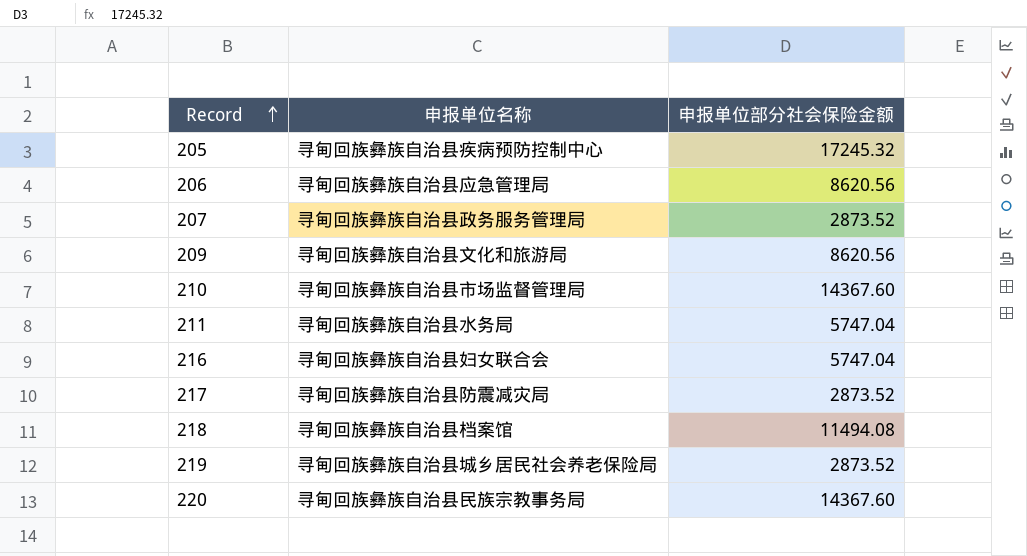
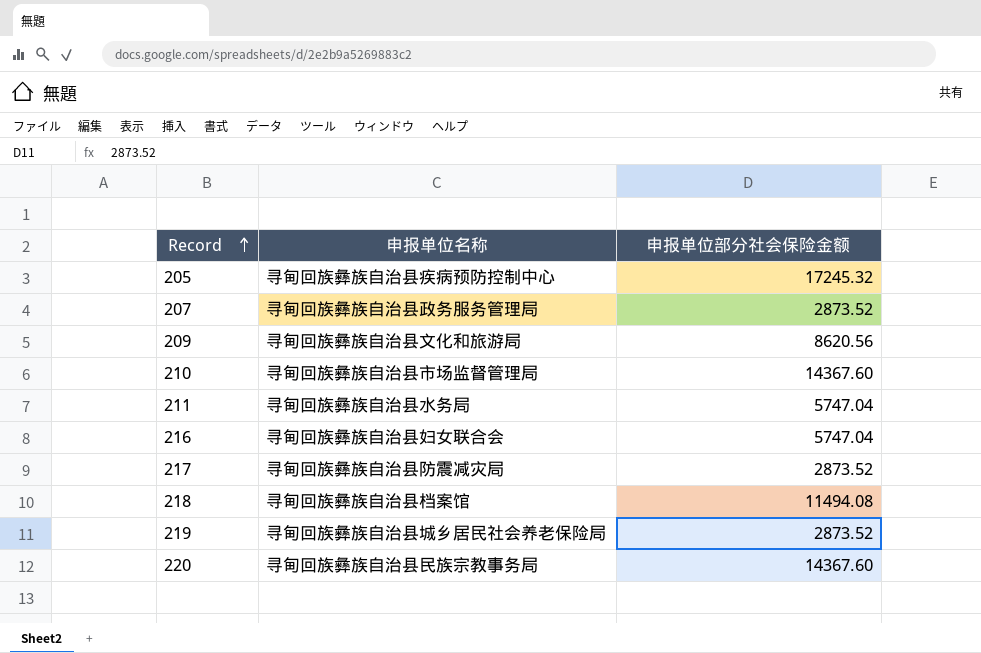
row 206: 寻甸回族彝族自治县应急管理局 | 8620.56 -> none

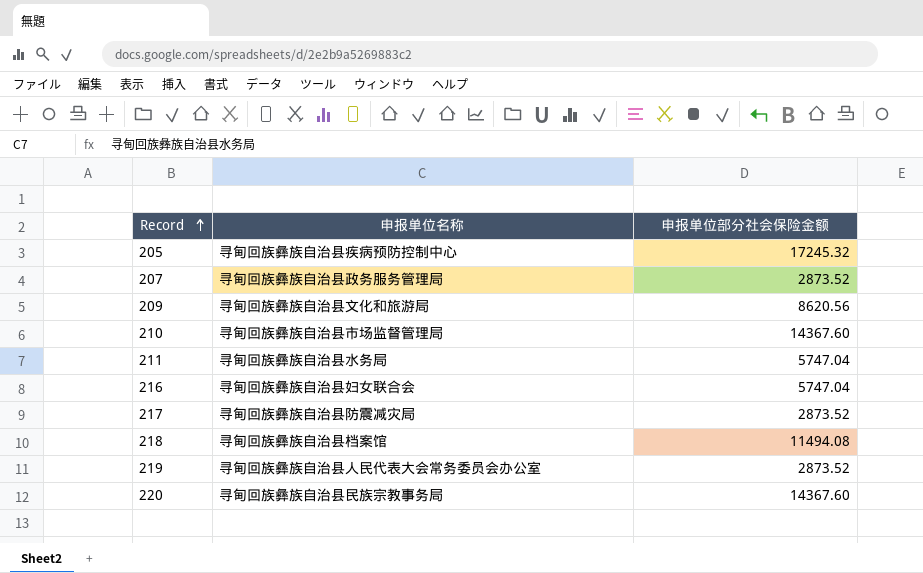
219 | 申报单位名称: 寻甸回族彝族自治县城乡居民社会养老保险局 -> 寻甸回族彝族自治县人民代表大会常务委员会办公室

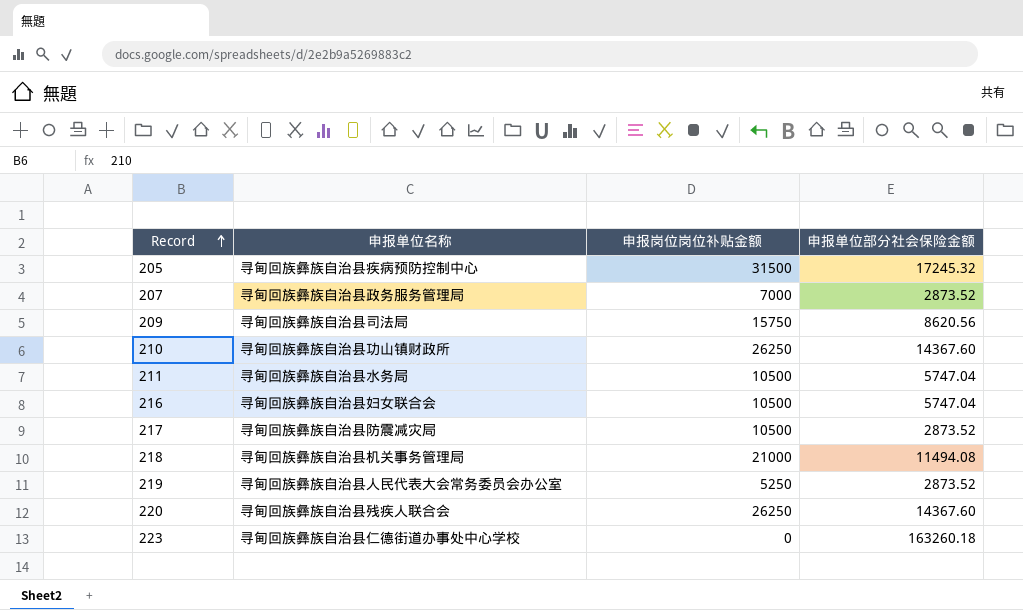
column 申报岗位岗位补贴金额 | position: none -> 3
209 | 申报单位名称: 寻甸回族彝族自治县文化和旅游局 -> 寻甸回族彝族自治县司法局
210 | 申报单位名称: 寻甸回族彝族自治县市场监督管理局 -> 寻甸回族彝族自治县功山镇财政所
218 | 申报单位名称: 寻甸回族彝族自治县档案馆 -> 寻甸回族彝族自治县机关事务管理局
220 | 申报单位名称: 寻甸回族彝族自治县民族宗教事务局 -> 寻甸回族彝族自治县残疾人联合会
row 223: none -> 寻甸回族彝族自治县仁德街道办事处中心学校 | 0 | 163260.18

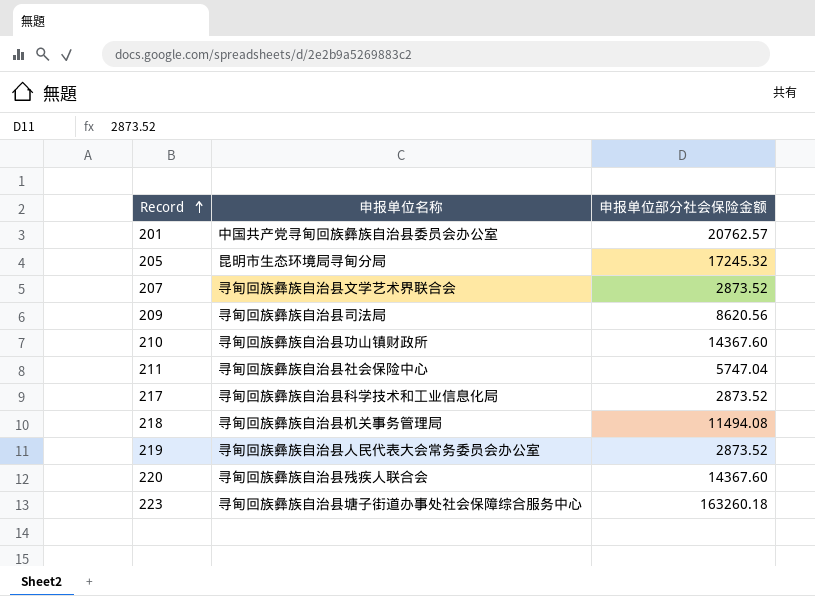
column 申报岗位岗位补贴金额 | position: 3 -> none
row 216: 寻甸回族彝族自治县妇女联合会 | 10500 | 5747.04 -> none
row 201: none -> 中国共产党寻甸回族彝族自治县委员会办公室 | 20762.57
205 | 申报单位名称: 寻甸回族彝族自治县疾病预防控制中心 -> 昆明市生态环境局寻甸分局
207 | 申报单位名称: 寻甸回族彝族自治县政务服务管理局 -> 寻甸回族彝族自治县文学艺术界联合会
211 | 申报单位名称: 寻甸回族彝族自治县水务局 -> 寻甸回族彝族自治县社会保险中心
217 | 申报单位名称: 寻甸回族彝族自治县防震减灾局 -> 寻甸回族彝族自治县科学技术和工业信息化局
223 | 申报单位名称: 寻甸回族彝族自治县仁德街道办事处中心学校 -> 寻甸回族彝族自治县塘子街道办事处社会保障综合服务中心

